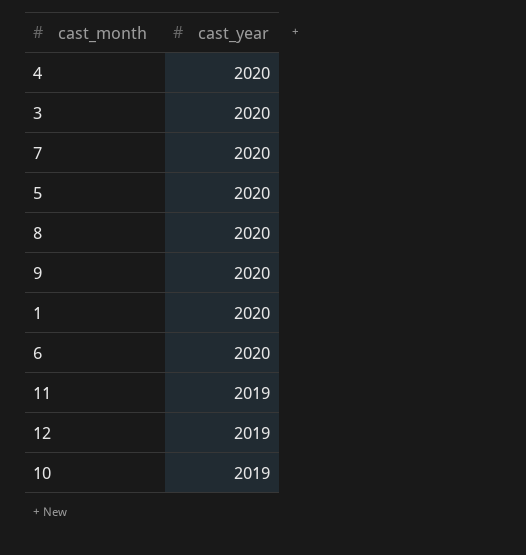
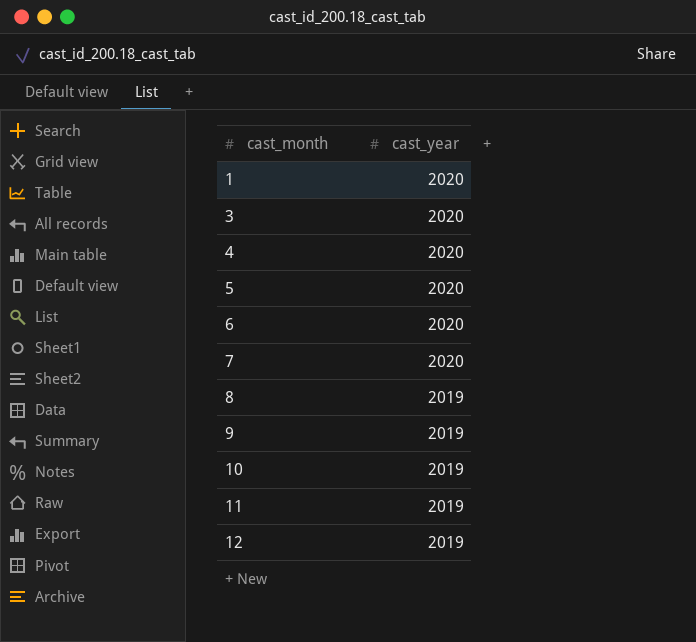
row order: cast_year descending -> cast_month ascending
8 | cast_year: 2020 -> 2019
9 | cast_year: 2020 -> 2019

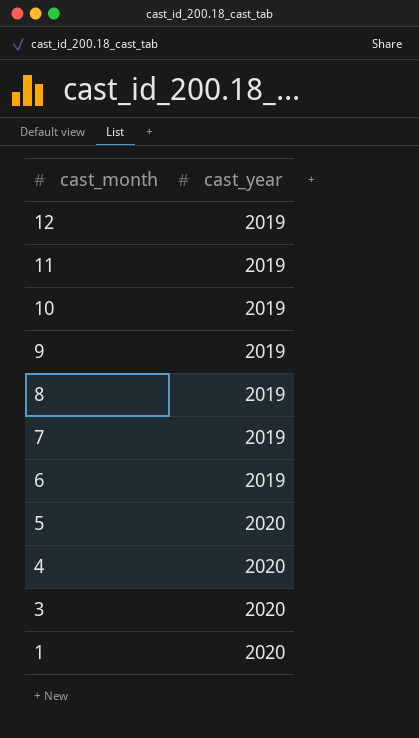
row order: cast_month ascending -> cast_month descending
7 | cast_year: 2020 -> 2019
6 | cast_year: 2020 -> 2019

